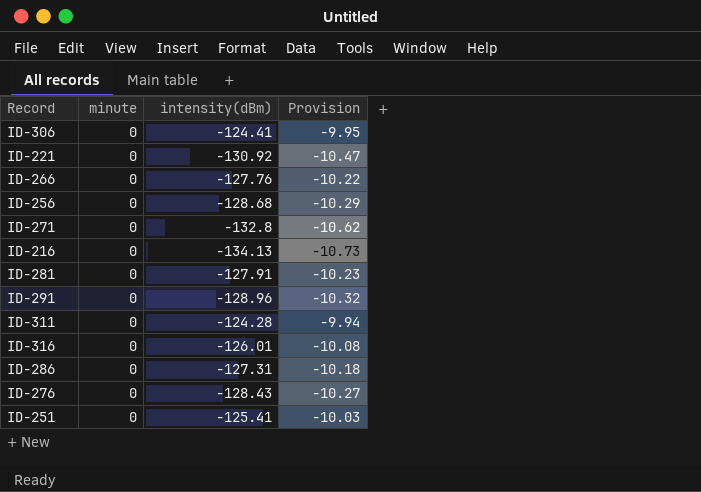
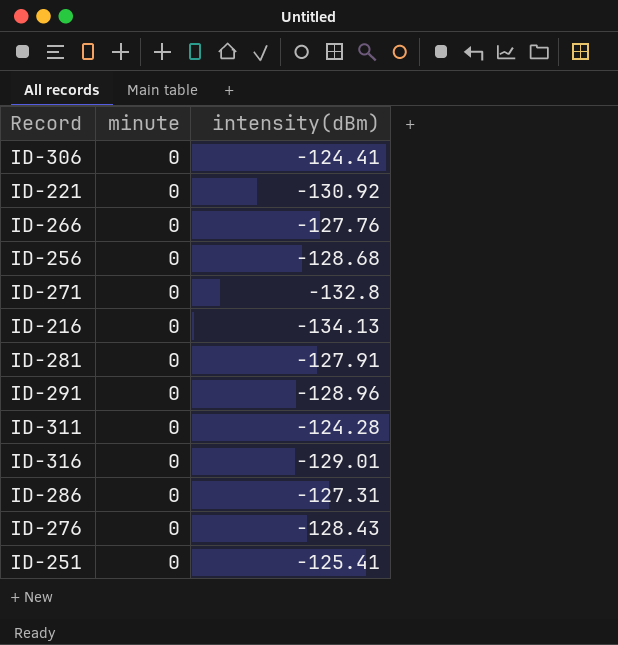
column Provision | formula: [intensity(dBm)] * 0.08 -> none
ID-316 | intensity(dBm): -126.01 -> -129.01

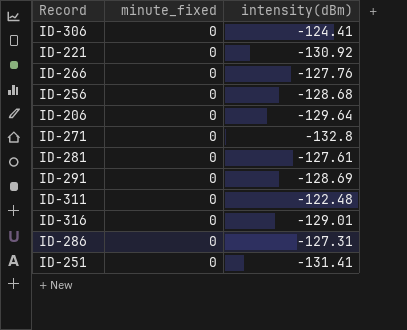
column name: minute -> minute_fixed
row ID-216: 0 | -134.13 -> none
row ID-276: 0 | -128.43 -> none
row ID-206: none -> 0 | -129.64
ID-281 | intensity(dBm): -127.91 -> -127.61
ID-291 | intensity(dBm): -128.96 -> -128.69
ID-311 | intensity(dBm): -124.28 -> -122.48
ID-251 | intensity(dBm): -125.41 -> -131.41

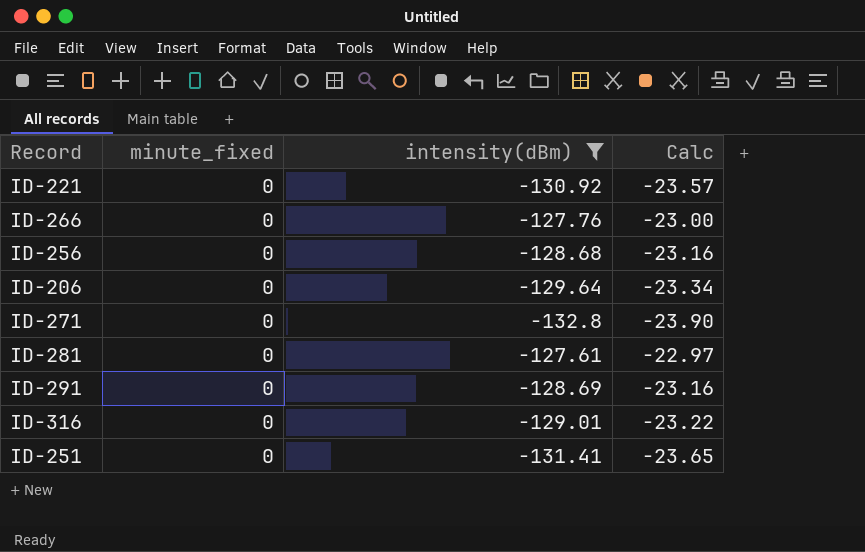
filter: none -> intensity(dBm) <= -127.61
column Calc | formula: none -> [intensity(dBm)] * 0.18

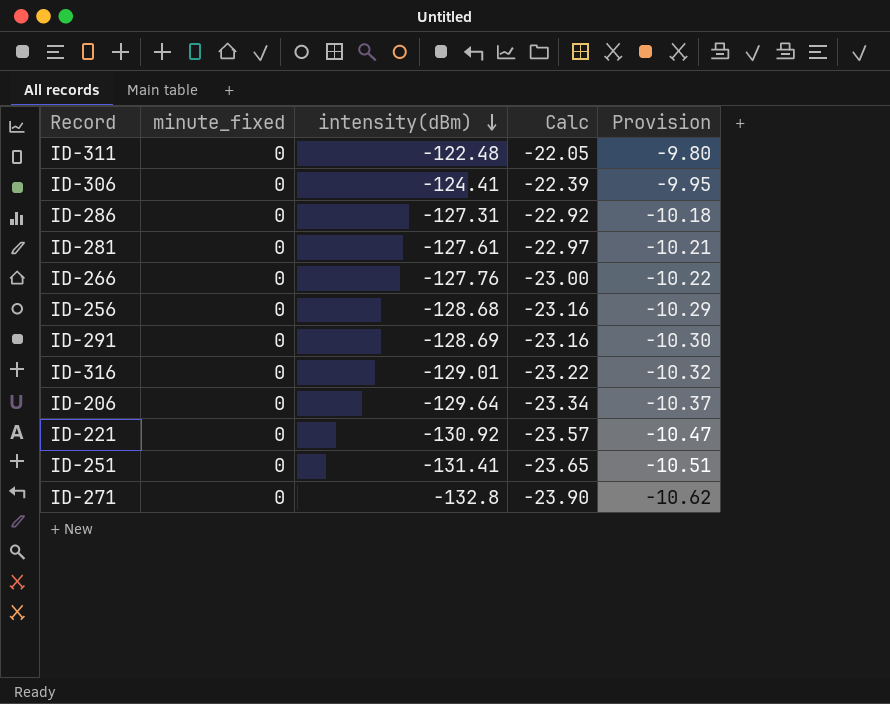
filter: intensity(dBm) <= -127.61 -> none
row order: none -> intensity(dBm) descending
column Provision | formula: none -> [intensity(dBm)] * 0.08

